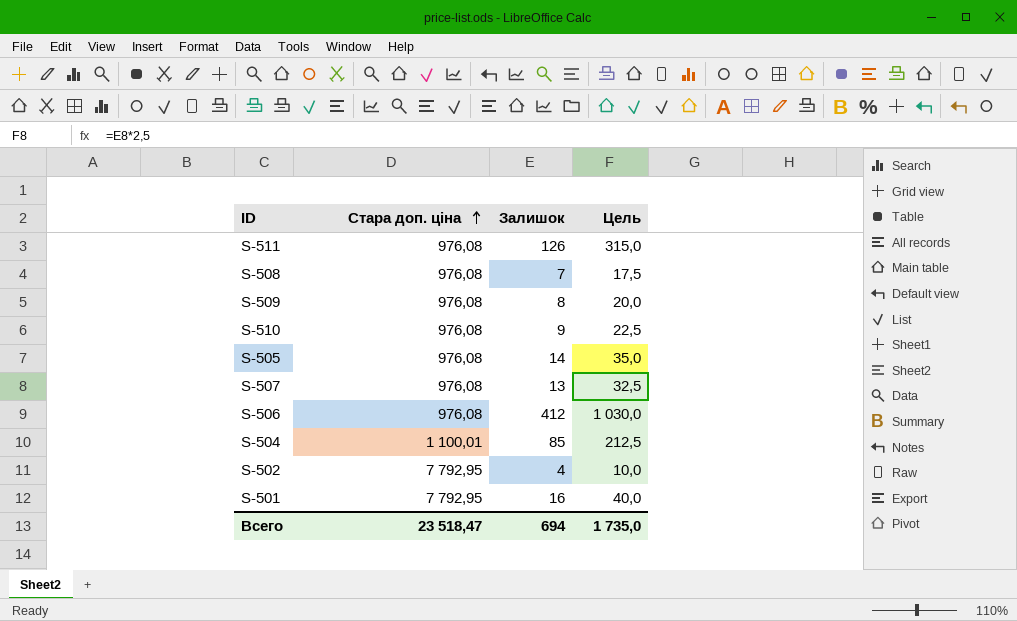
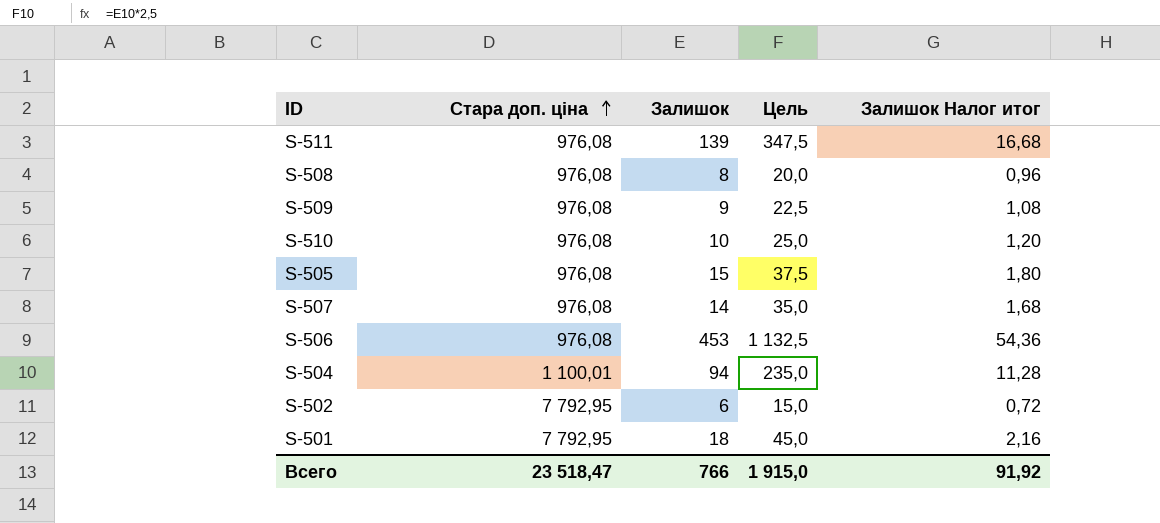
column Залишок Налог итог | formula: none -> [Залишок] * 0,12
S-511 | Залишок: 126 -> 139
S-511 | Цель: 315,0 -> 347,5
S-508 | Залишок: 7 -> 8
S-508 | Цель: 17,5 -> 20,0
S-509 | Залишок: 8 -> 9
S-509 | Цель: 20,0 -> 22,5
S-510 | Залишок: 9 -> 10
S-510 | Цель: 22,5 -> 25,0
S-505 | Залишок: 14 -> 15
S-505 | Цель: 35,0 -> 37,5
S-507 | Залишок: 13 -> 14
S-507 | Цель: 32,5 -> 35,0
S-506 | Залишок: 412 -> 453
S-506 | Цель: 1 030,0 -> 1 132,5
S-504 | Залишок: 85 -> 94
S-504 | Цель: 212,5 -> 235,0
S-502 | Залишок: 4 -> 6
S-502 | Цель: 10,0 -> 15,0
S-501 | Залишок: 16 -> 18
S-501 | Цель: 40,0 -> 45,0
Всего | Залишок: 694 -> 766
Всего | Цель: 1 735,0 -> 1 915,0

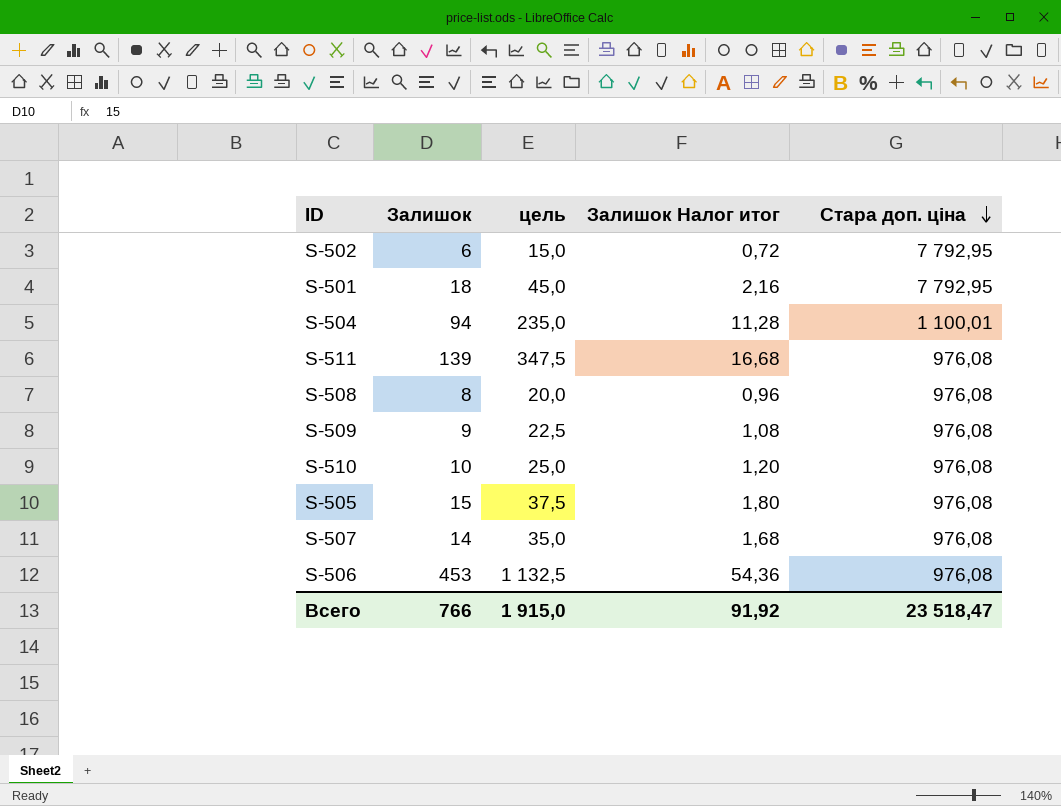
row order: Стара доп. ціна ascending -> Стара доп. ціна descending
column name: Цель -> цель
column Стара доп. ціна | position: 2 -> 5

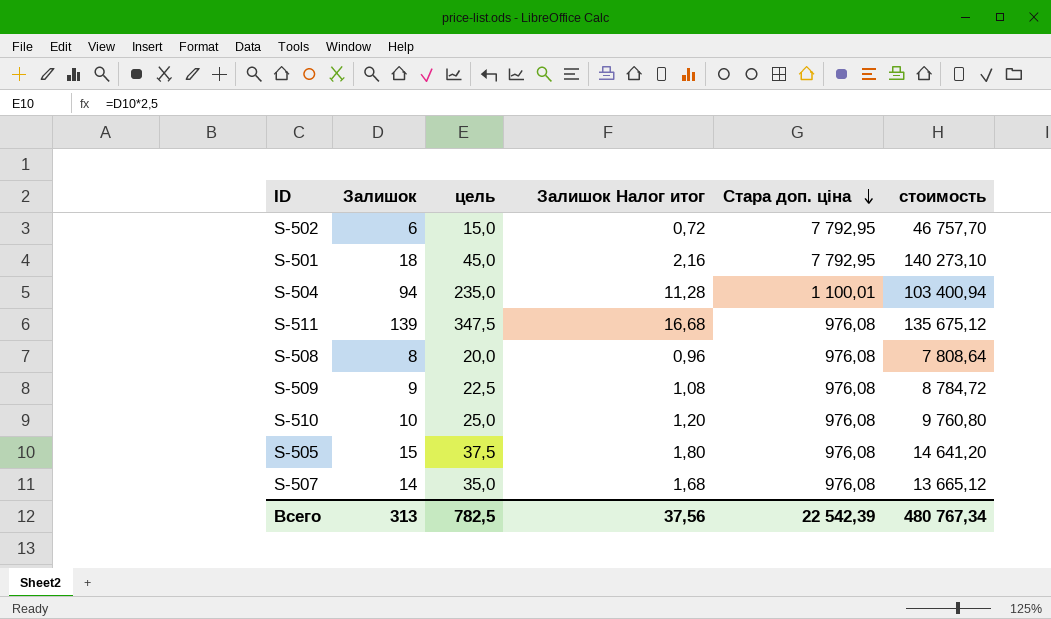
column стоимость | formula: none -> [Залишок] * [Стара доп. ціна]
row S-506: 453 | 1 132,5 | 54,36 | 976,08 -> none
Всего | Залишок: 766 -> 313
Всего | цель: 1 915,0 -> 782,5
Всего | Залишок Налог итог: 91,92 -> 37,56
Всего | Стара доп. ціна: 23 518,47 -> 22 542,39

